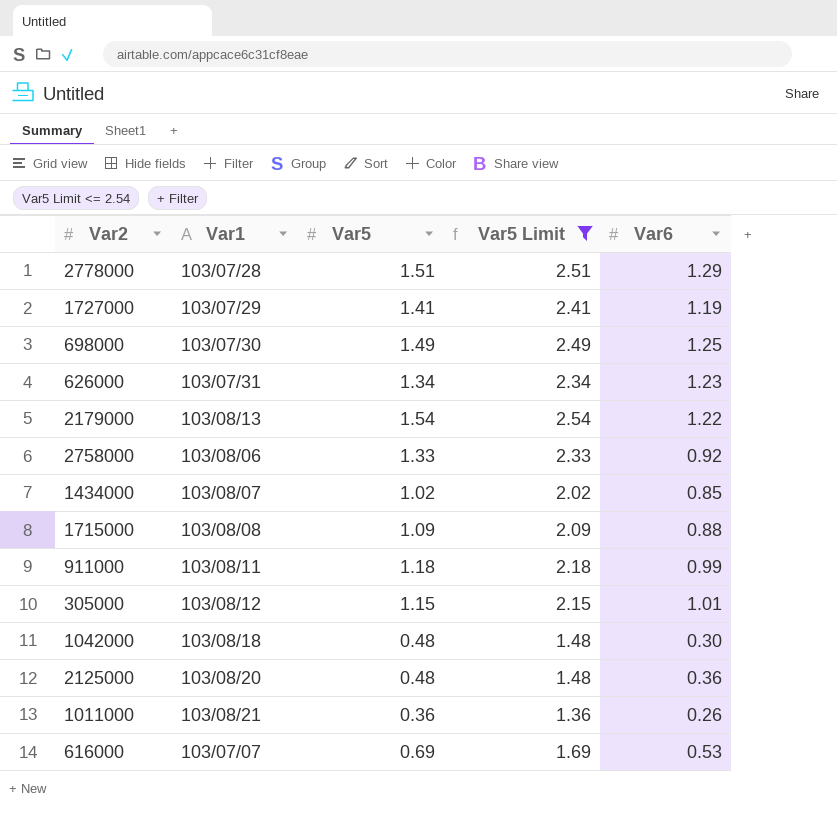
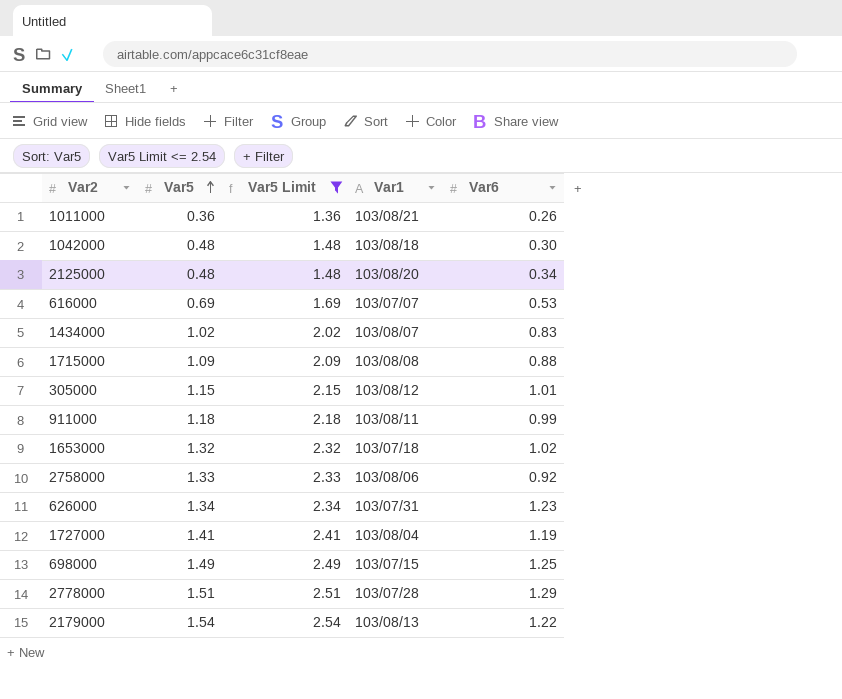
row order: none -> Var5 ascending
column Var1 | position: 2 -> 4
2125000 | Var6: 0.36 -> 0.34
1434000 | Var6: 0.85 -> 0.83
row 1653000: none -> 1.32 | 2.32 | 103/07/18 | 1.02
1727000 | Var1: 103/07/29 -> 103/08/04
698000 | Var1: 103/07/30 -> 103/07/15

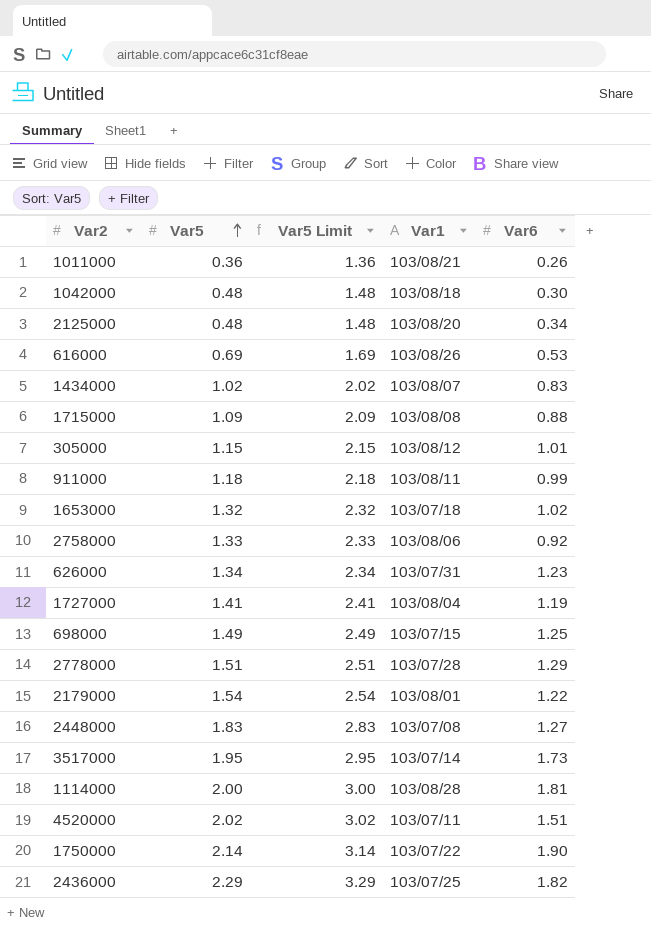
filter: Var5 Limit <= 2.54 -> none
616000 | Var1: 103/07/07 -> 103/08/26
2179000 | Var1: 103/08/13 -> 103/08/01

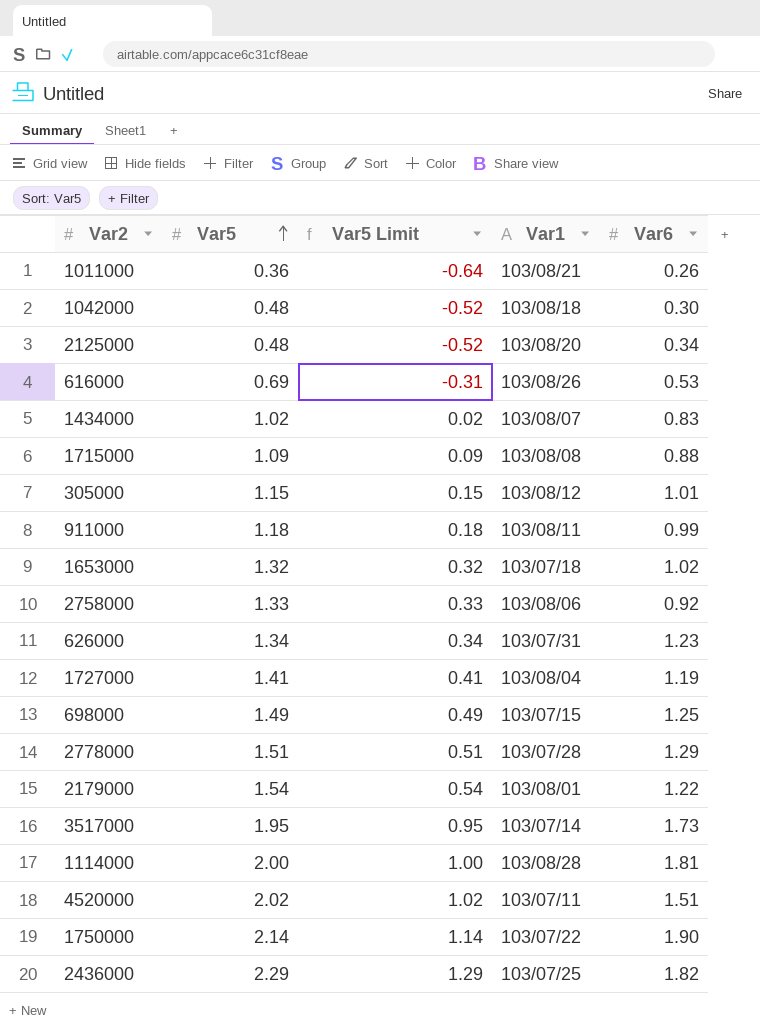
column Var5 Limit | formula: [Var5] + 1 -> [Var5] - 1
row 2448000: 1.83 | 2.83 | 103/07/08 | 1.27 -> none

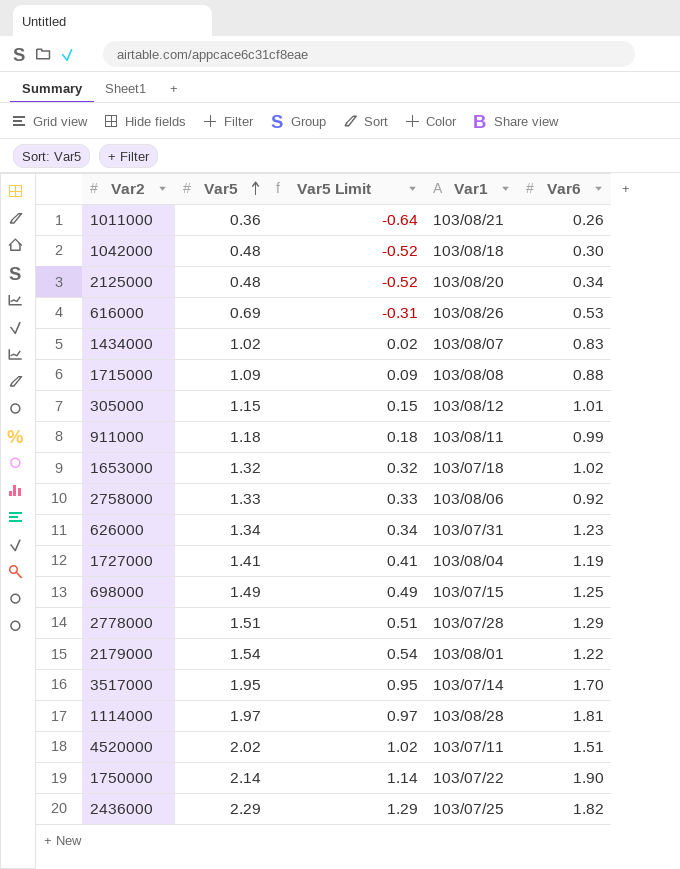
3517000 | Var6: 1.73 -> 1.70
1114000 | Var5: 2.00 -> 1.97
1114000 | Var5 Limit: 1.00 -> 0.97

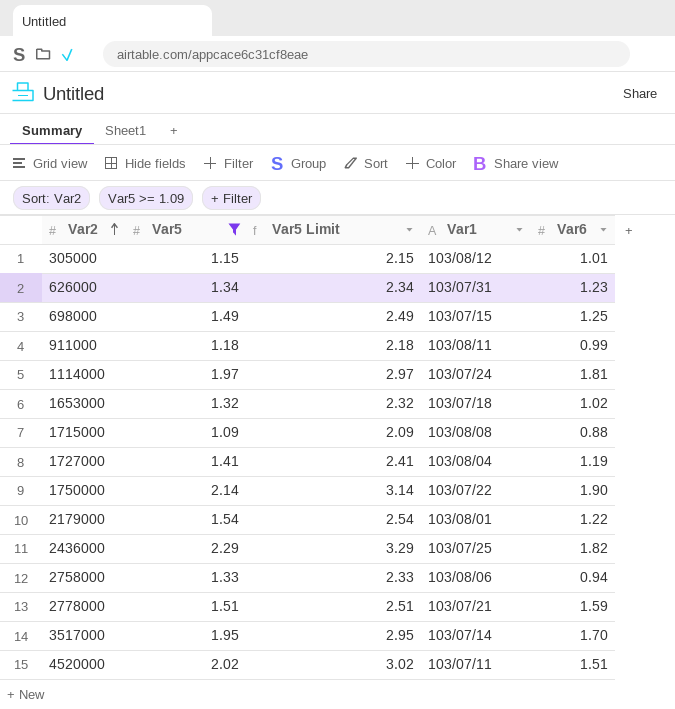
filter: none -> Var5 >= 1.09
row order: Var5 ascending -> Var2 ascending
column Var5 Limit | formula: [Var5] - 1 -> [Var5] + 1
1114000 | Var1: 103/08/28 -> 103/07/24
2758000 | Var6: 0.92 -> 0.94
2778000 | Var1: 103/07/28 -> 103/07/21
2778000 | Var6: 1.29 -> 1.59

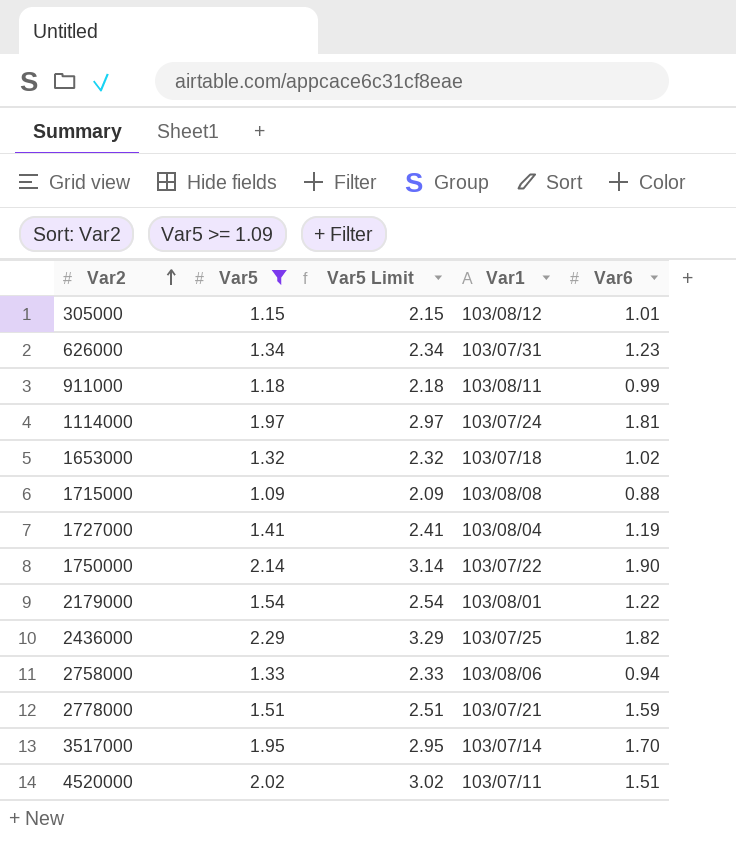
row 698000: 1.49 | 2.49 | 103/07/15 | 1.25 -> none

